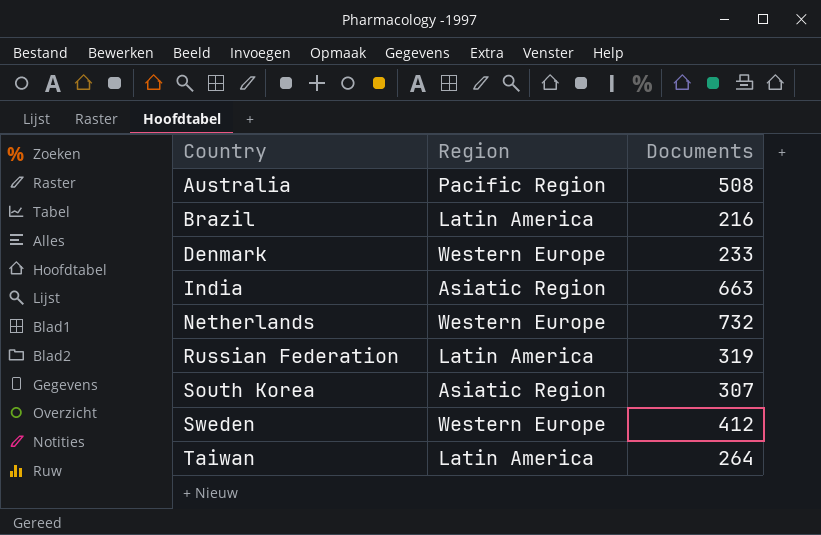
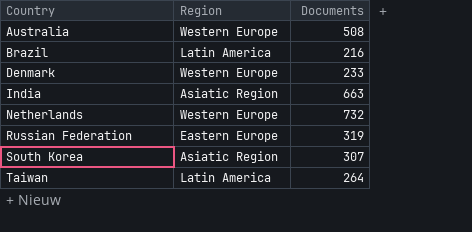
row Sweden: Western Europe | 412 -> none
Australia | Region: Pacific Region -> Western Europe
Russian Federation | Region: Latin America -> Eastern Europe

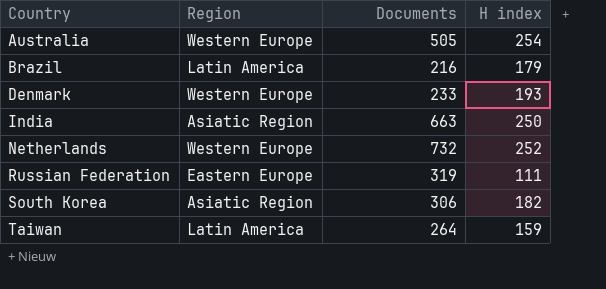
column H index | position: none -> 4
Australia | Documents: 508 -> 505
South Korea | Documents: 307 -> 306

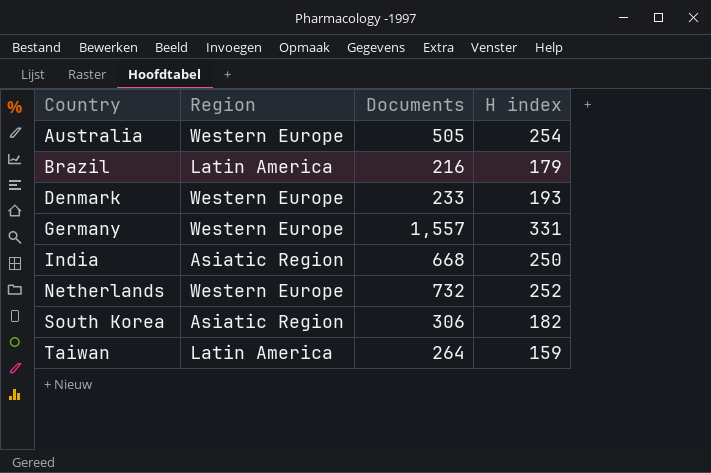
row Russian Federation: Eastern Europe | 319 | 111 -> none
row Germany: none -> Western Europe | 1,557 | 331
India | Documents: 663 -> 668

